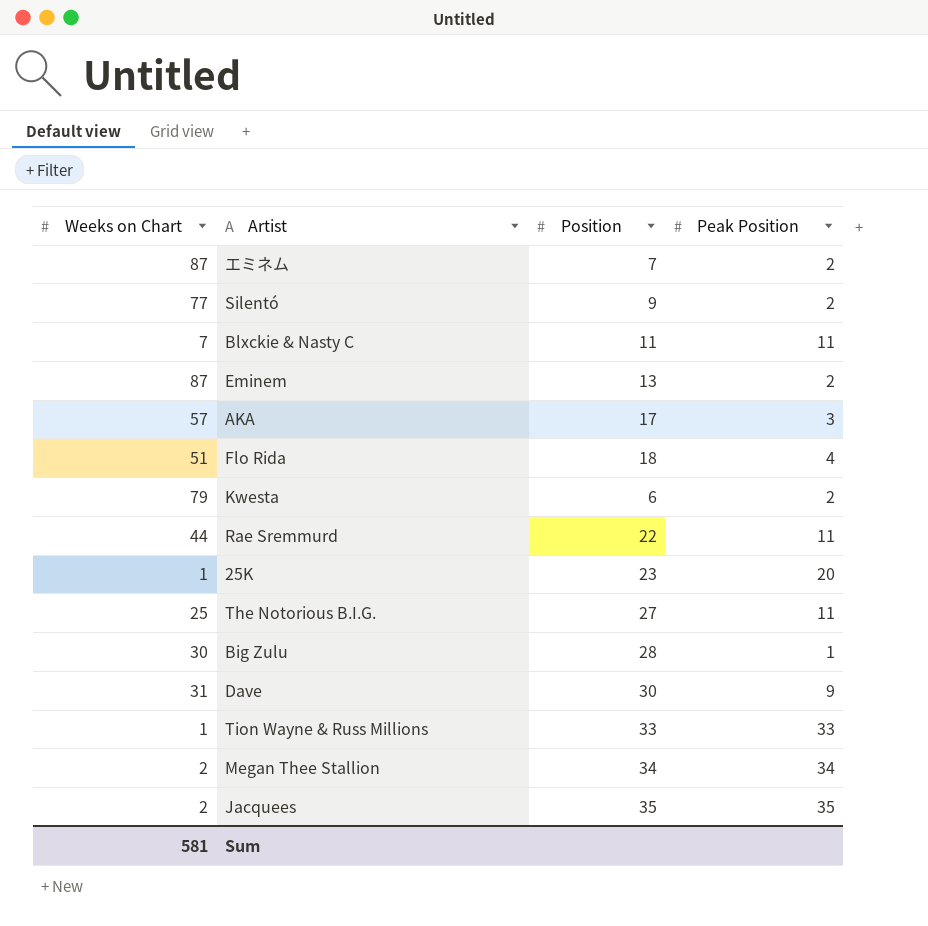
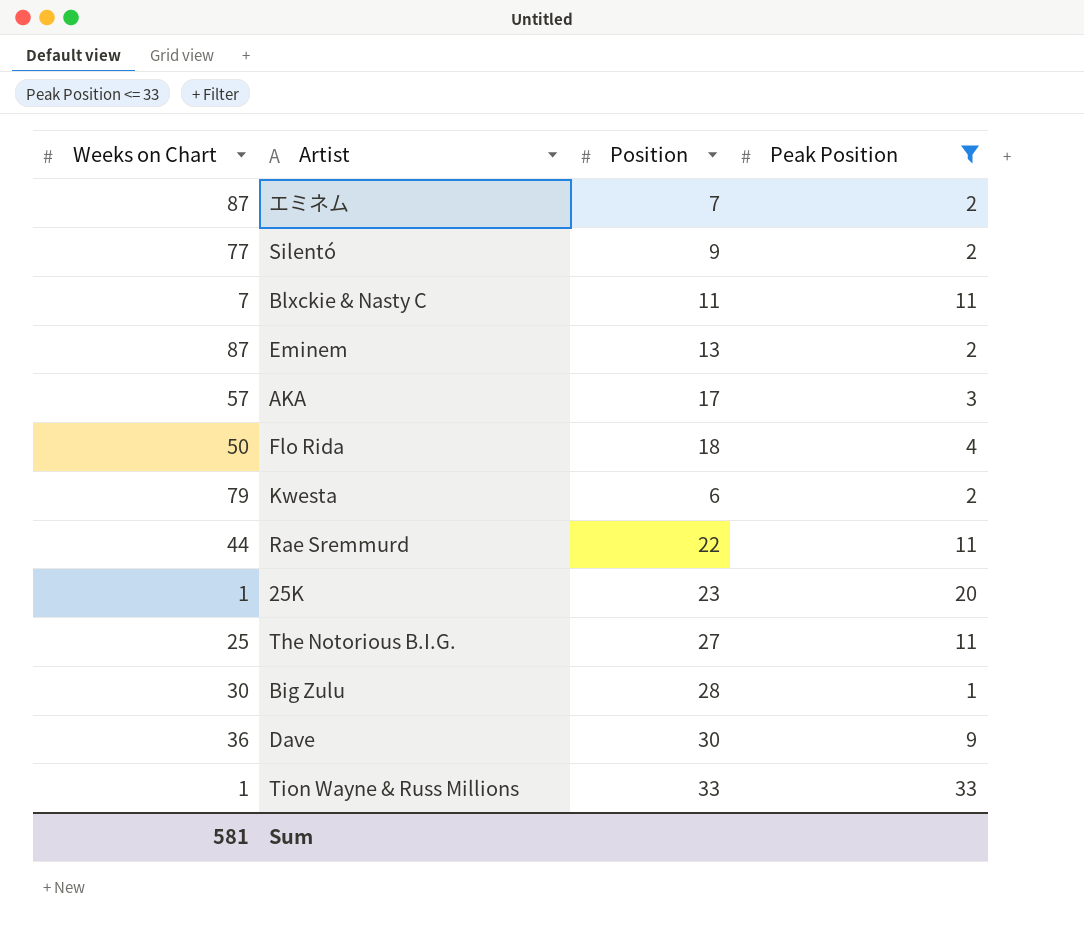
filter: none -> Peak Position <= 33
Flo Rida | Weeks on Chart: 51 -> 50
Dave | Weeks on Chart: 31 -> 36

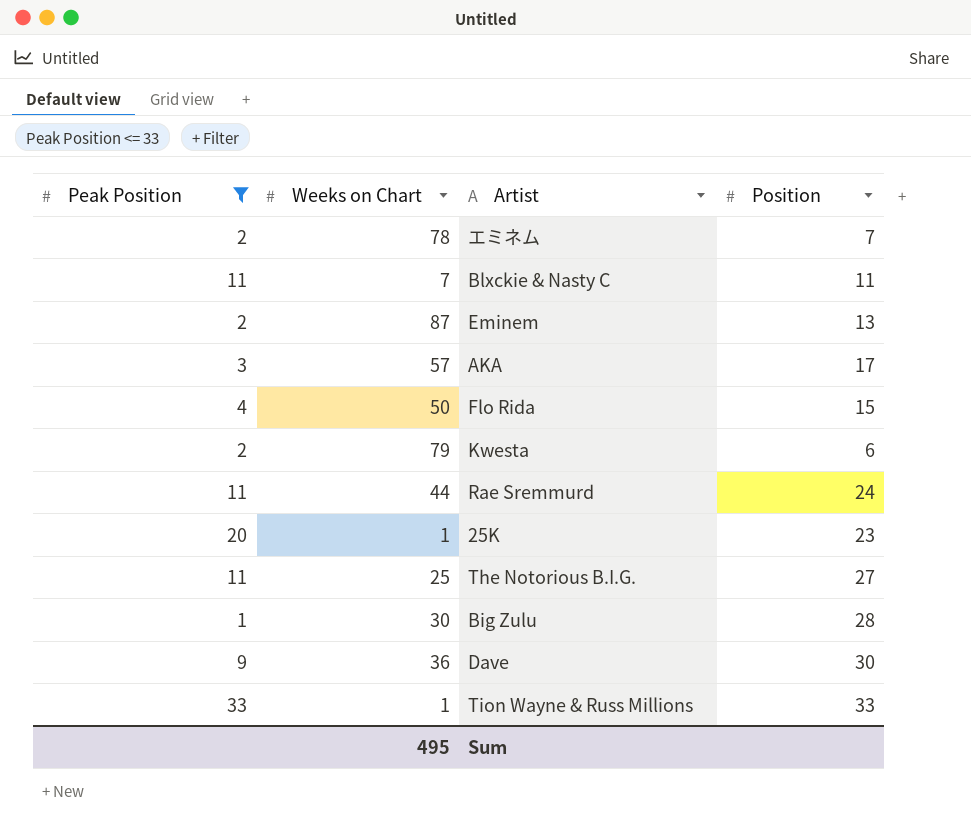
column Peak Position | position: 4 -> 1
row Silentó: 77 | 9 | 2 -> none
エミネム | Weeks on Chart: 87 -> 78
Flo Rida | Position: 18 -> 15
Rae Sremmurd | Position: 22 -> 24
Sum | Weeks on Chart: 581 -> 495

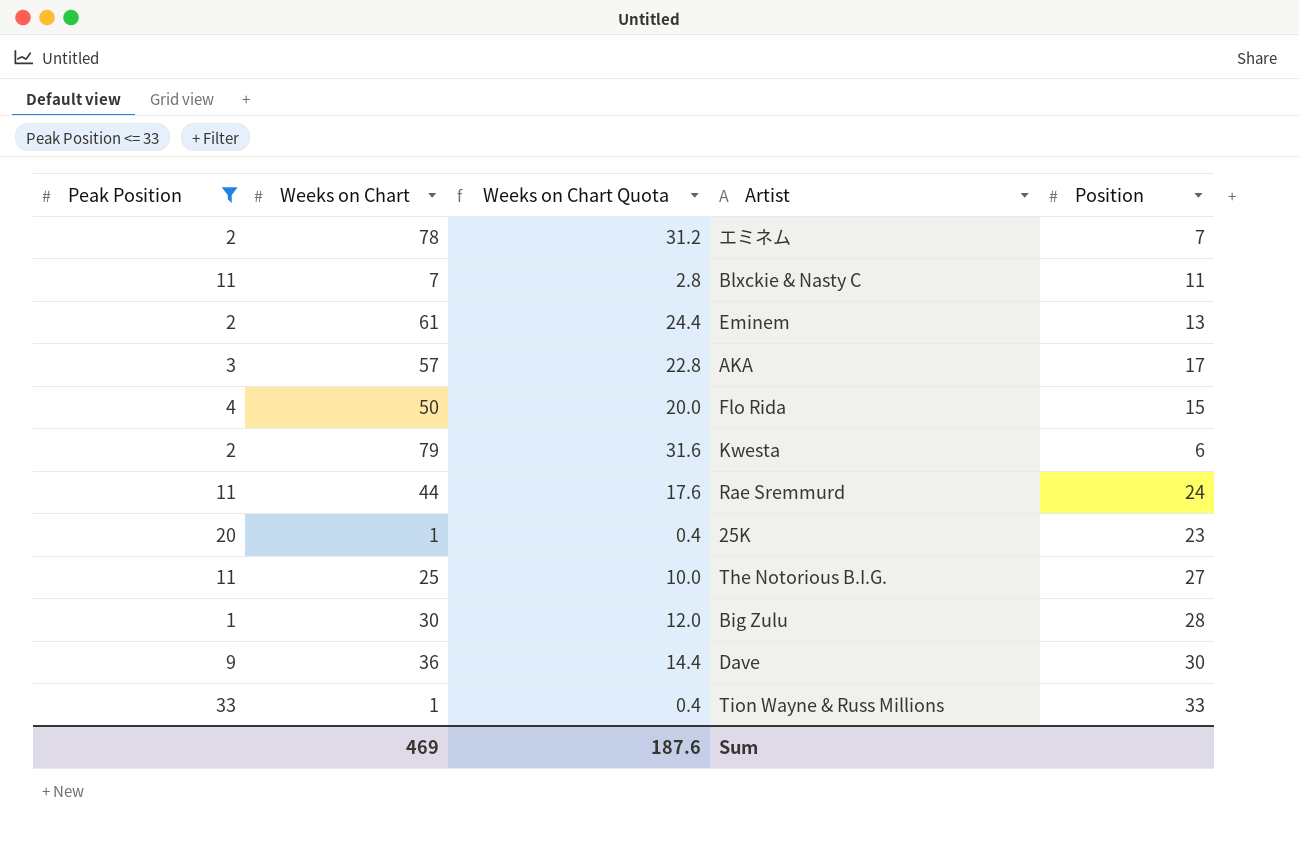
column Weeks on Chart Quota | formula: none -> [Weeks on Chart] * 0.4
Eminem | Weeks on Chart: 87 -> 61
Sum | Weeks on Chart: 495 -> 469

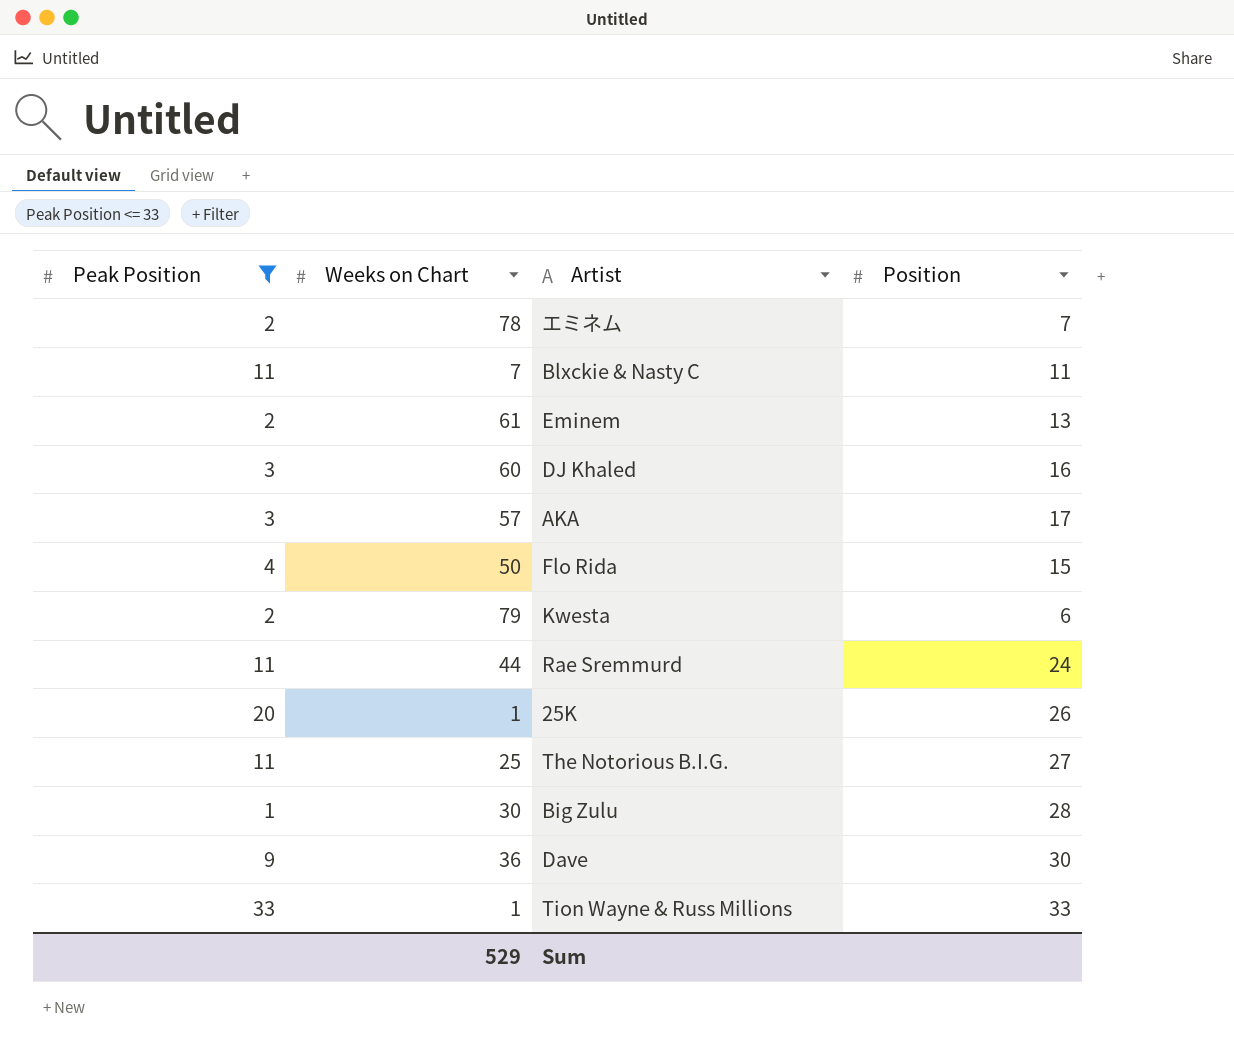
column Weeks on Chart Quota | formula: [Weeks on Chart] * 0.4 -> none
row DJ Khaled: none -> 3 | 60 | 16
25K | Position: 23 -> 26
Sum | Weeks on Chart: 469 -> 529

